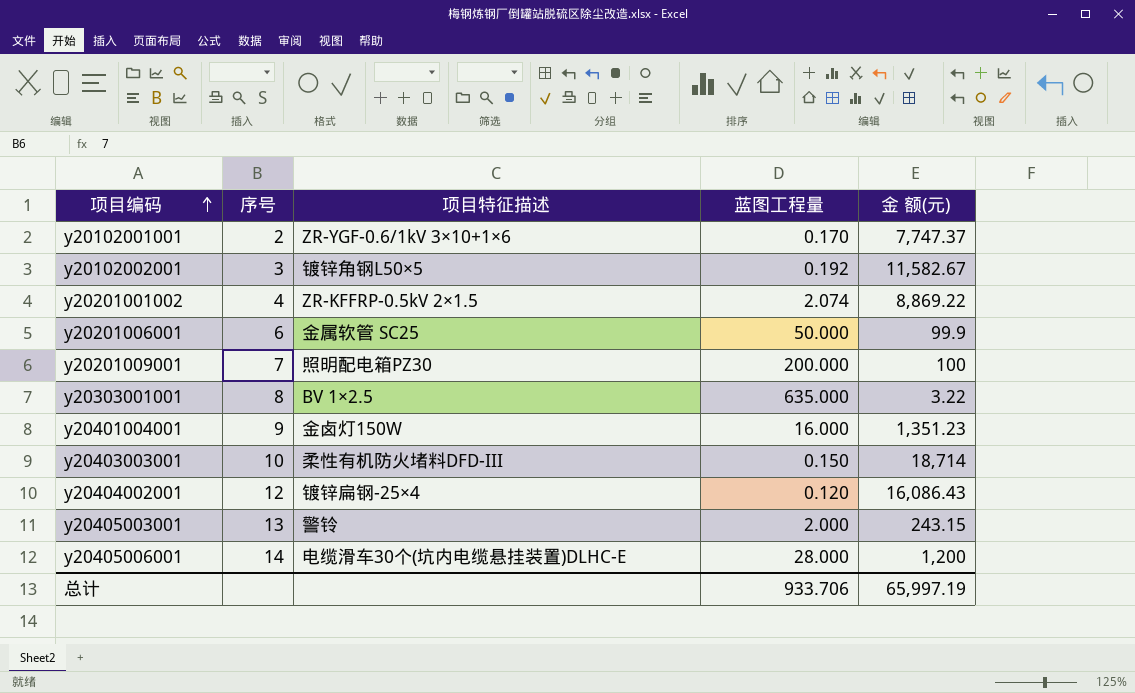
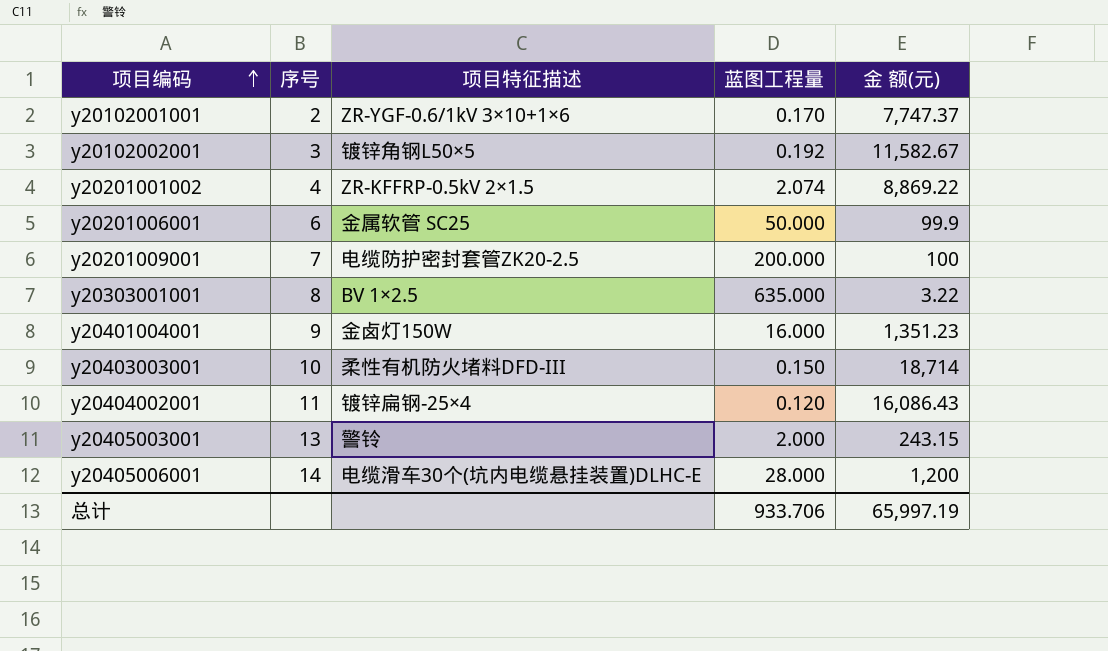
y20201009001 | 项目特征描述: 照明配电箱PZ30 -> 电缆防护密封套管ZK20-2.5
y20404002001 | 序号: 12 -> 11

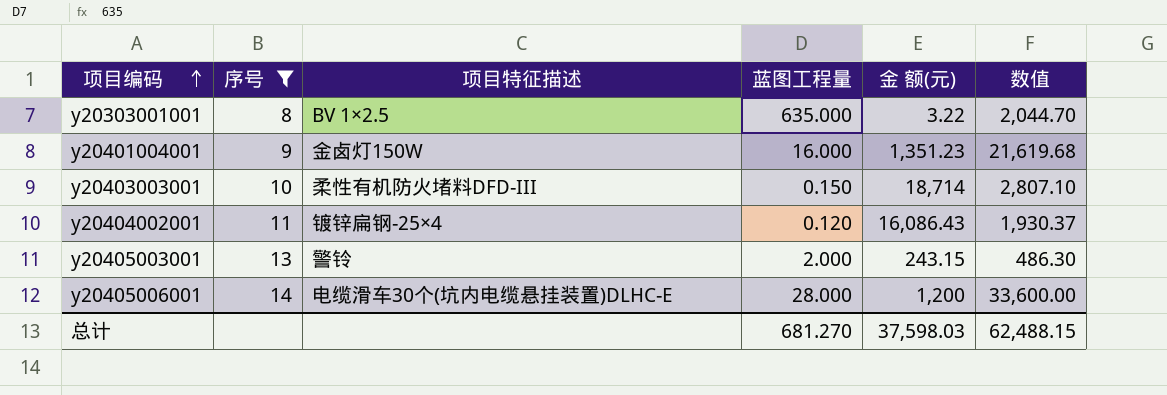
filter: none -> 序号 >= 8
column 数值 | formula: none -> [蓝图工程量] * [金 额(元)]
总计 | 蓝图工程量: 933.706 -> 681.270
总计 | 金 额(元): 65,997.19 -> 37,598.03

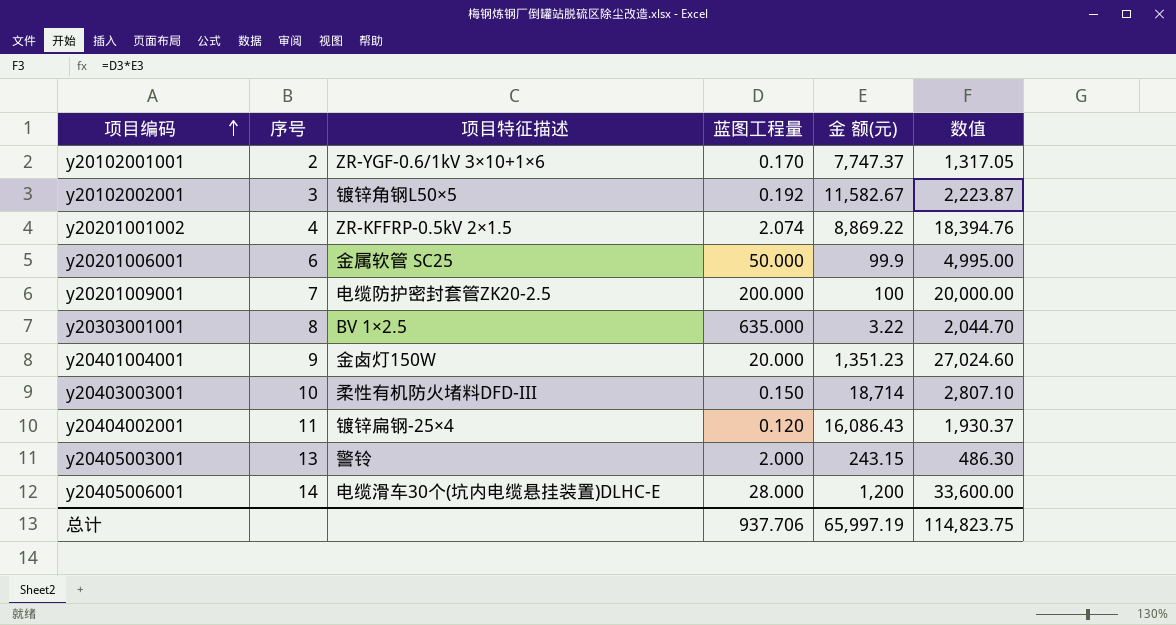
filter: 序号 >= 8 -> none
y20401004001 | 蓝图工程量: 16.000 -> 20.000
y20401004001 | 数值: 21,619.68 -> 27,024.60
总计 | 蓝图工程量: 681.270 -> 937.706
总计 | 金 额(元): 37,598.03 -> 65,997.19
总计 | 数值: 62,488.15 -> 114,823.75

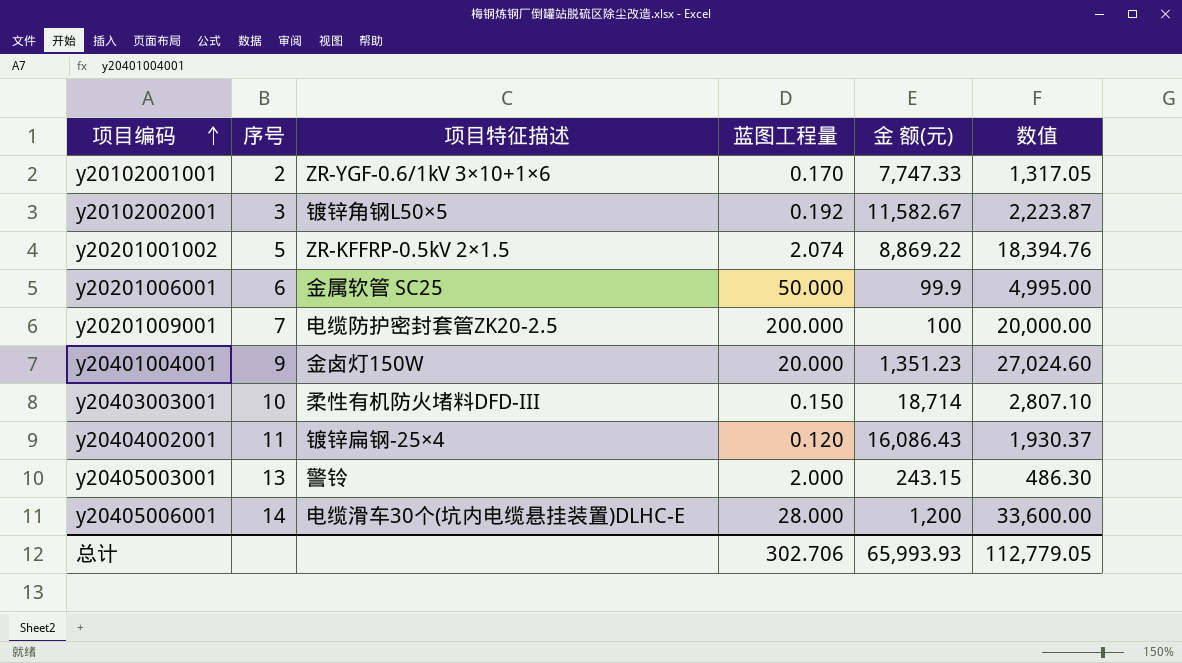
row y20303001001: 8 | BV 1×2.5 | 635.000 | 3.22 | 2,044.70 -> none
y20102001001 | 金 额(元): 7,747.37 -> 7,747.33
y20201001002 | 序号: 4 -> 5
总计 | 蓝图工程量: 937.706 -> 302.706
总计 | 金 额(元): 65,997.19 -> 65,993.93
总计 | 数值: 114,823.75 -> 112,779.05

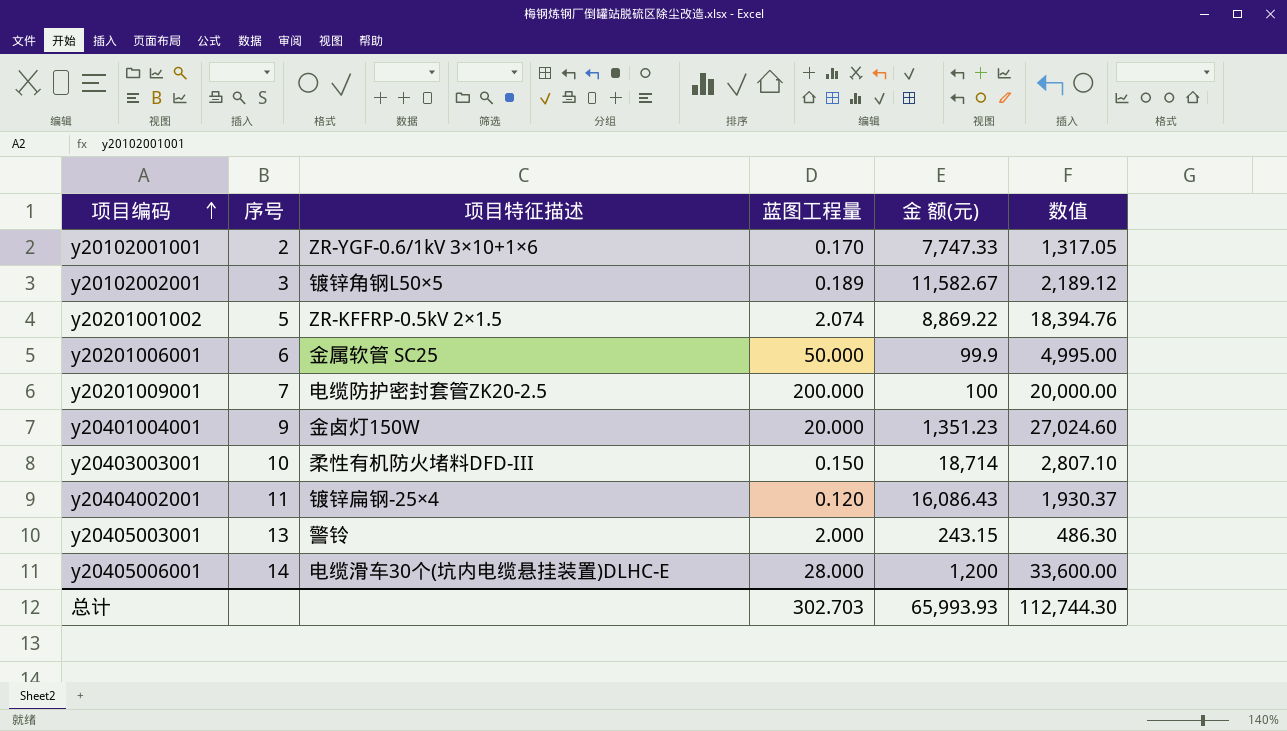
y20102002001 | 蓝图工程量: 0.192 -> 0.189
y20102002001 | 数值: 2,223.87 -> 2,189.12
总计 | 蓝图工程量: 302.706 -> 302.703
总计 | 数值: 112,779.05 -> 112,744.30

